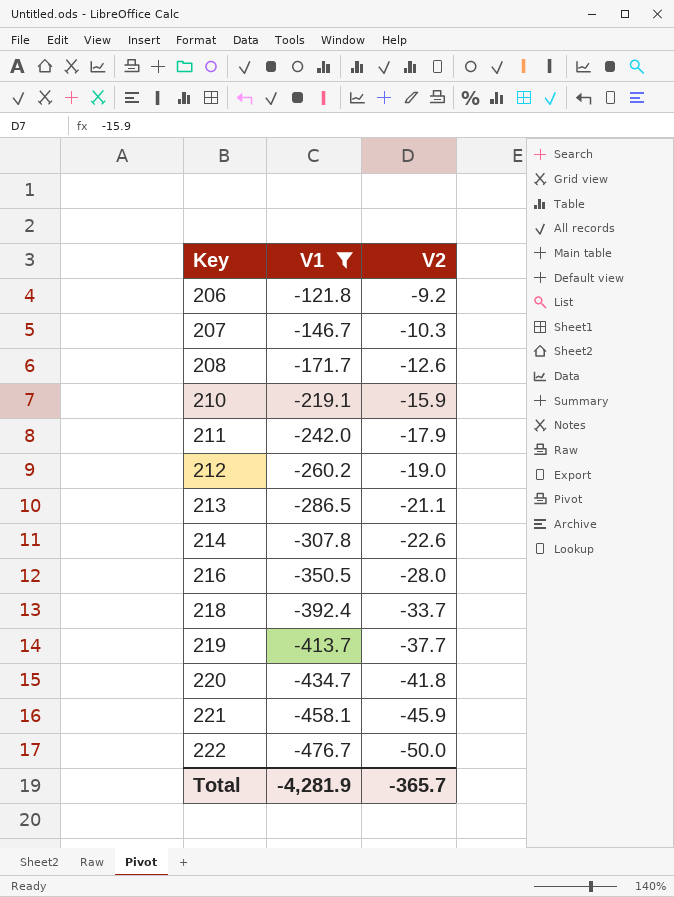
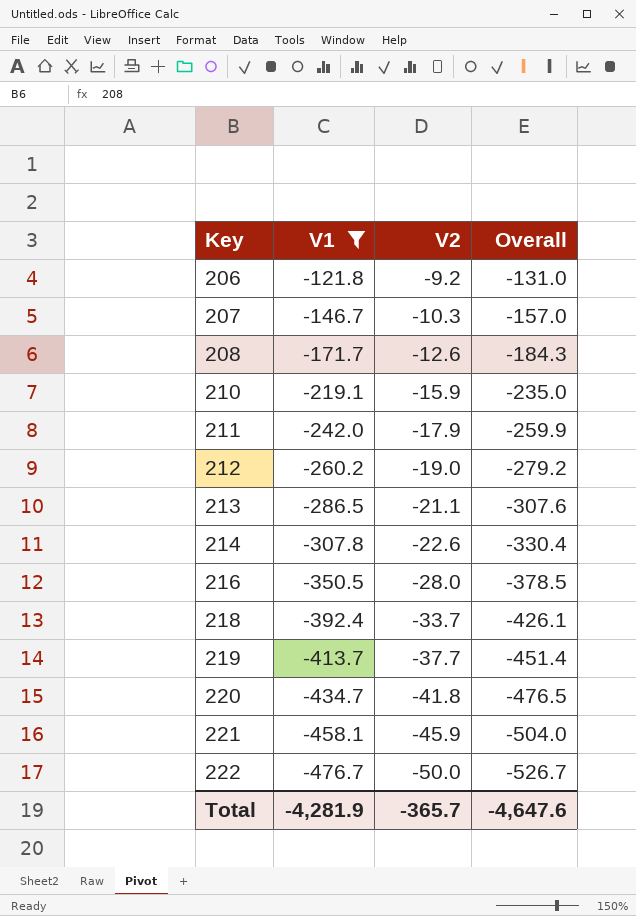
column Overall | formula: none -> [V1] + [V2]

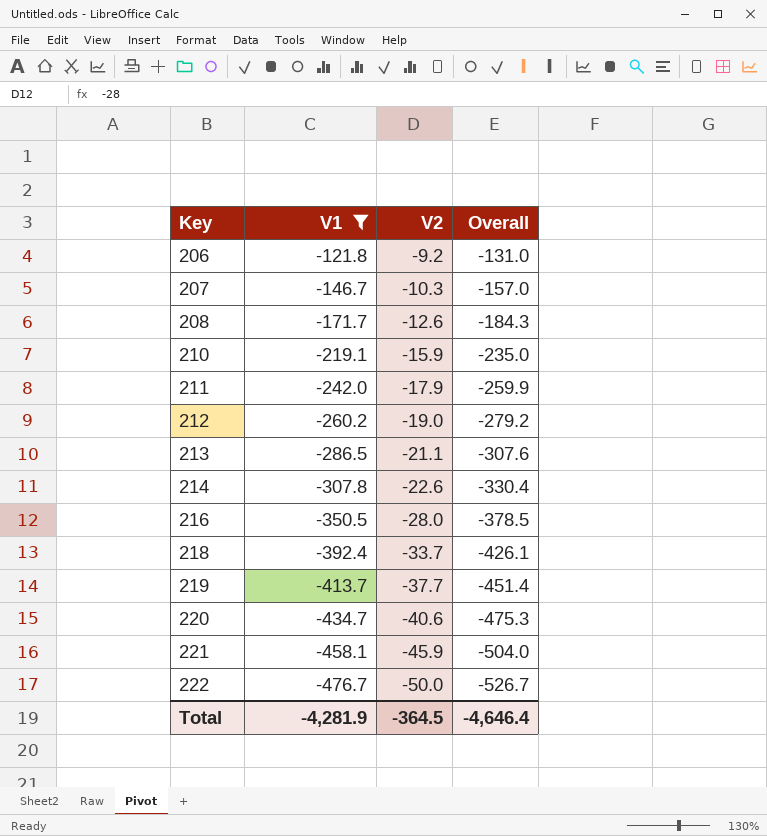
220 | V2: -41.8 -> -40.6
220 | Overall: -476.5 -> -475.3
Total | V2: -365.7 -> -364.5
Total | Overall: -4,647.6 -> -4,646.4

